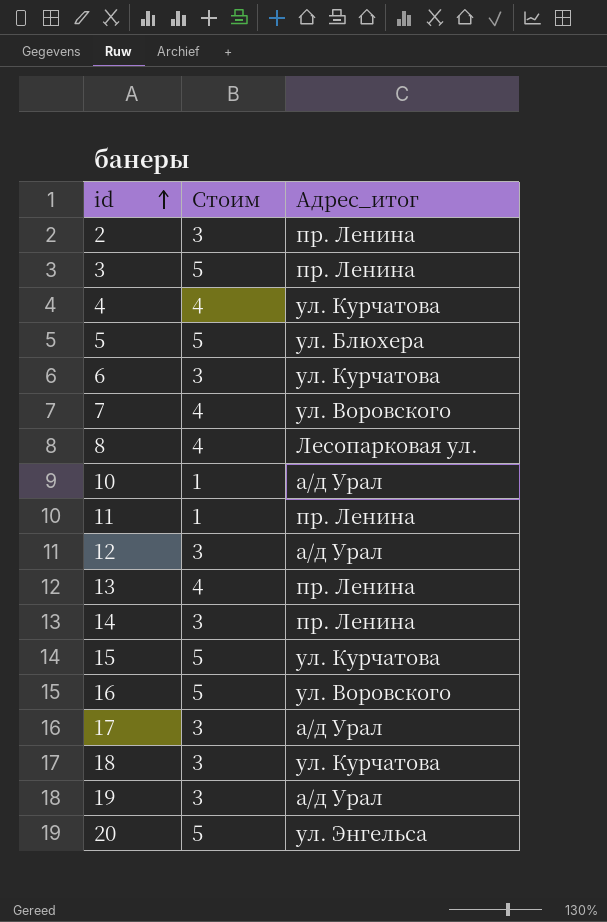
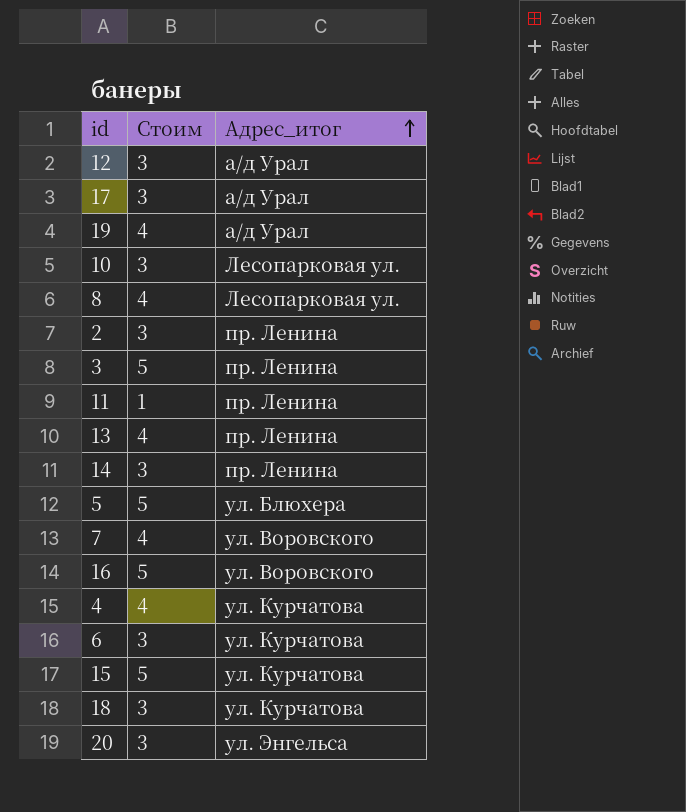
row order: id ascending -> Адрес_итог ascending
19 | Стоим: 3 -> 4
10 | Стоим: 1 -> 3
10 | Адрес_итог: а/д Урал -> Лесопарковая ул.
20 | Стоим: 5 -> 3

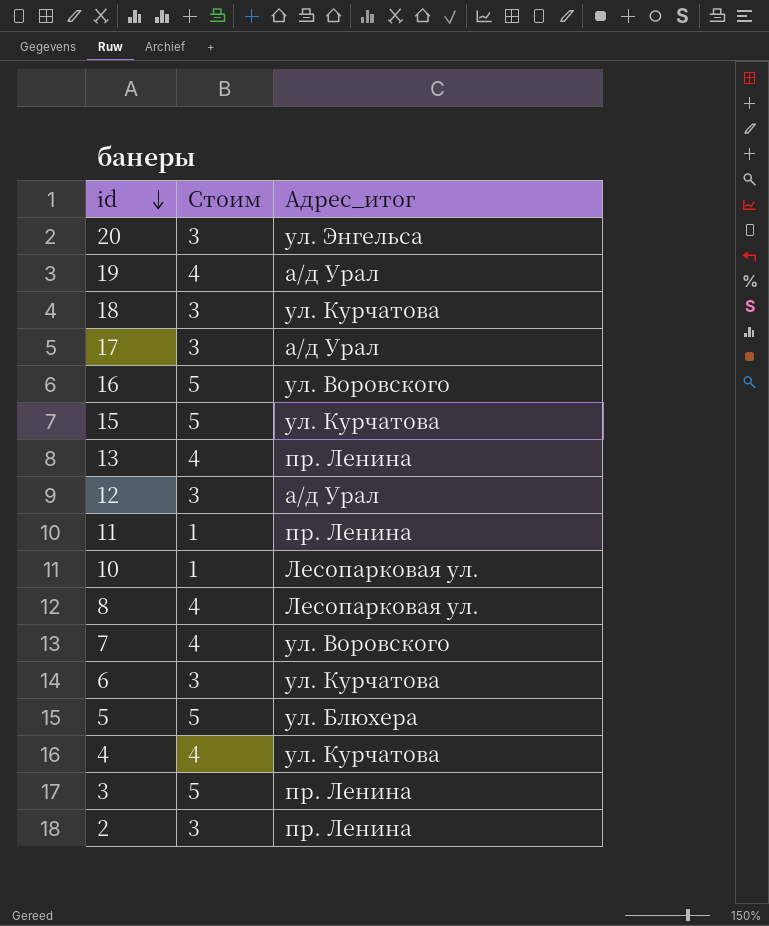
row order: Адрес_итог ascending -> id descending
row 14: 3 | пр. Ленина -> none
10 | Стоим: 3 -> 1

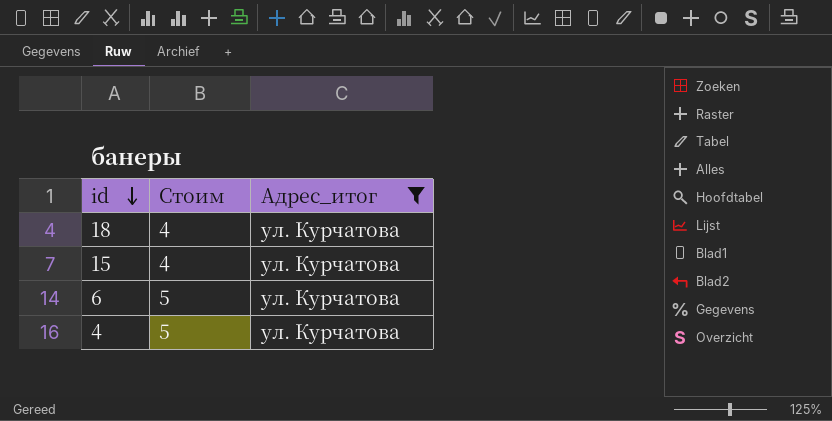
filter: none -> Адрес_итог = ул. Курчатова
18 | Стоим: 3 -> 4
15 | Стоим: 5 -> 4
6 | Стоим: 3 -> 5
4 | Стоим: 4 -> 5

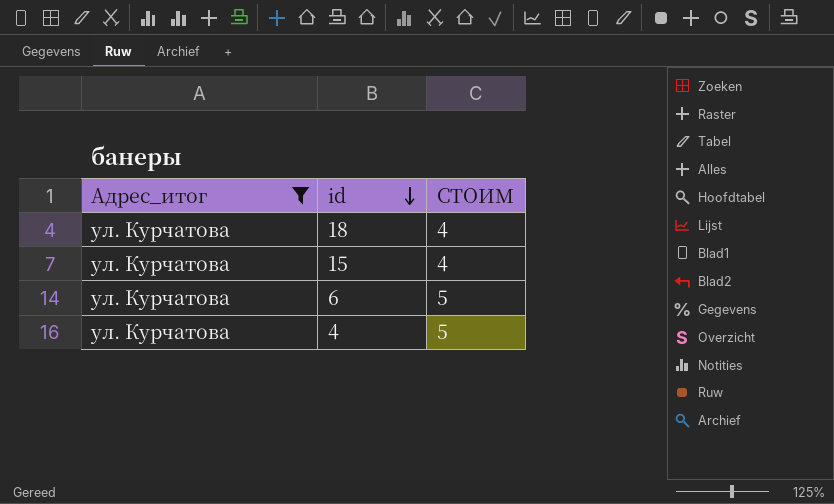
column Адрес_итог | position: 3 -> 1
column name: Стоим -> СТОИМ

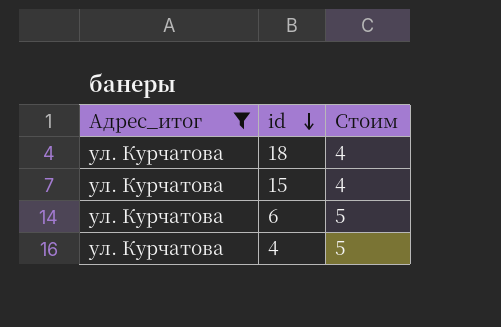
column name: СТОИМ -> Стоим

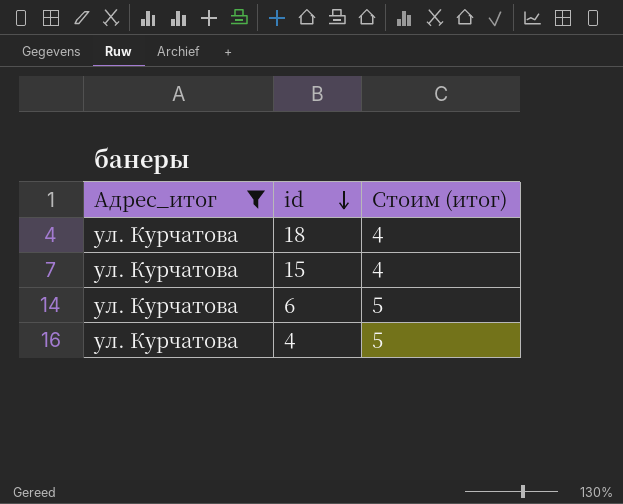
column name: Стоим -> Стоим (итог)

